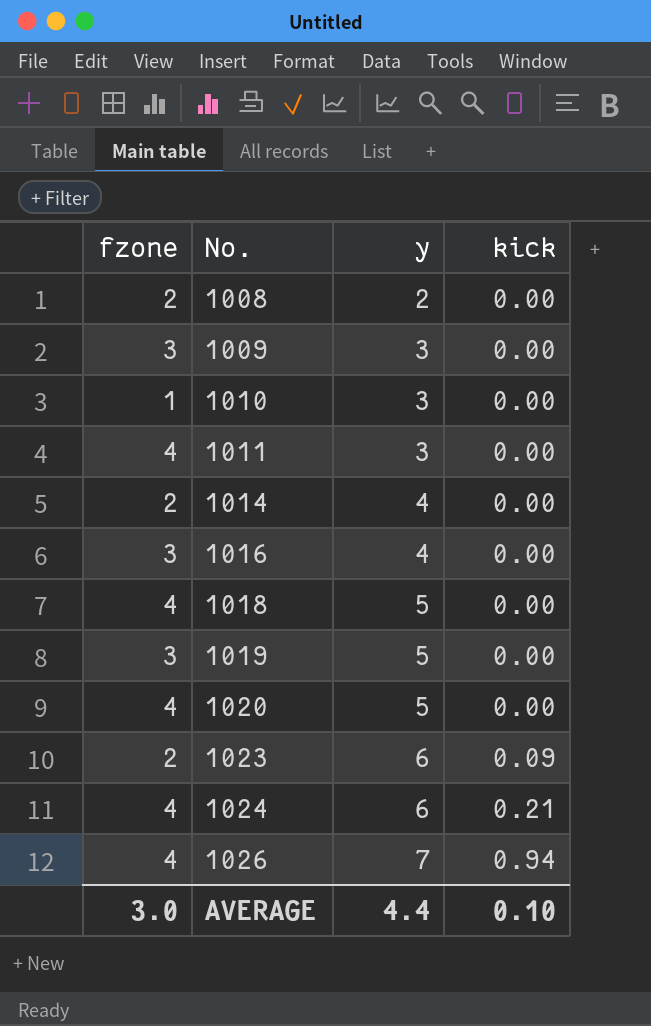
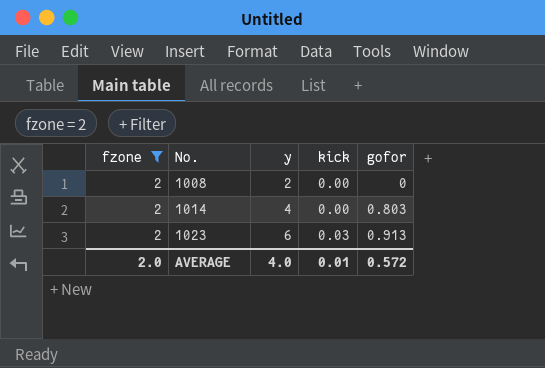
filter: none -> fzone = 2
column gofor | position: none -> 5
1023 | kick: 0.09 -> 0.03
AVERAGE | fzone: 3.0 -> 2.0
AVERAGE | y: 4.4 -> 4.0
AVERAGE | kick: 0.10 -> 0.01

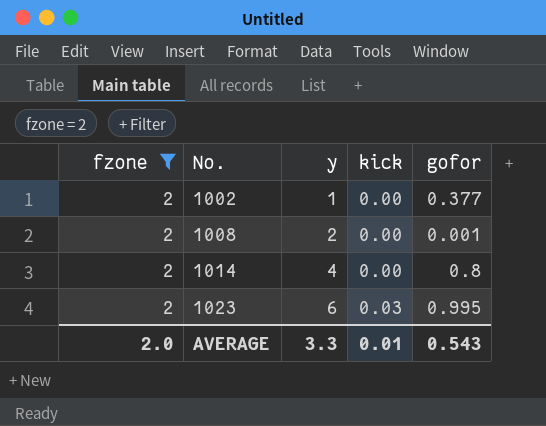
row 1002: none -> 2 | 1 | 0.00 | 0.377
1008 | gofor: 0 -> 0.001
1014 | gofor: 0.803 -> 0.8
1023 | gofor: 0.913 -> 0.995
AVERAGE | y: 4.0 -> 3.3
AVERAGE | gofor: 0.572 -> 0.543

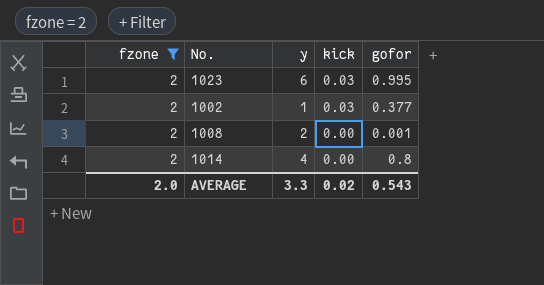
row order: No. ascending -> kick descending
1002 | kick: 0.00 -> 0.03
AVERAGE | kick: 0.01 -> 0.02

